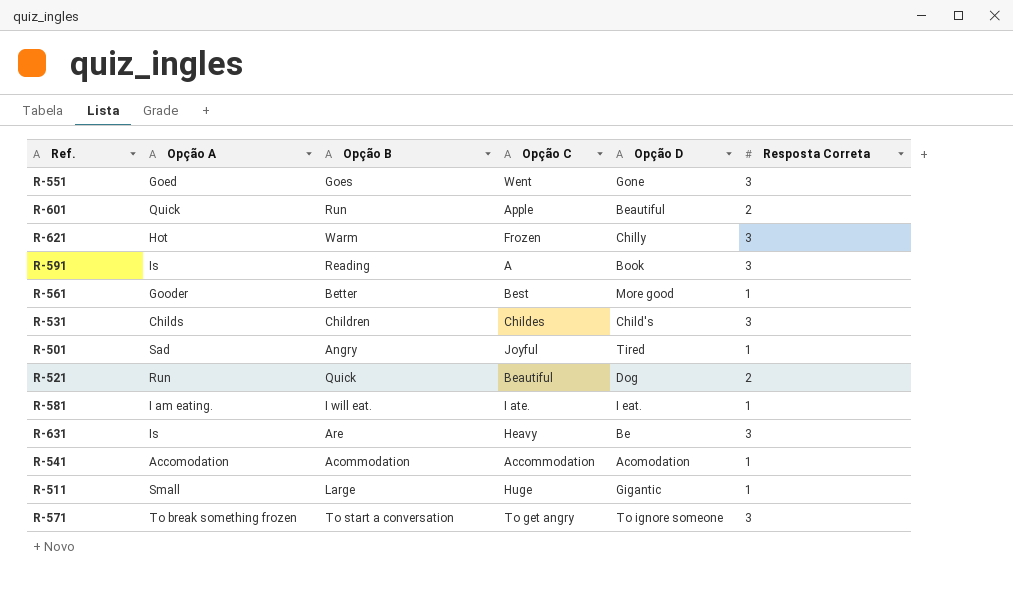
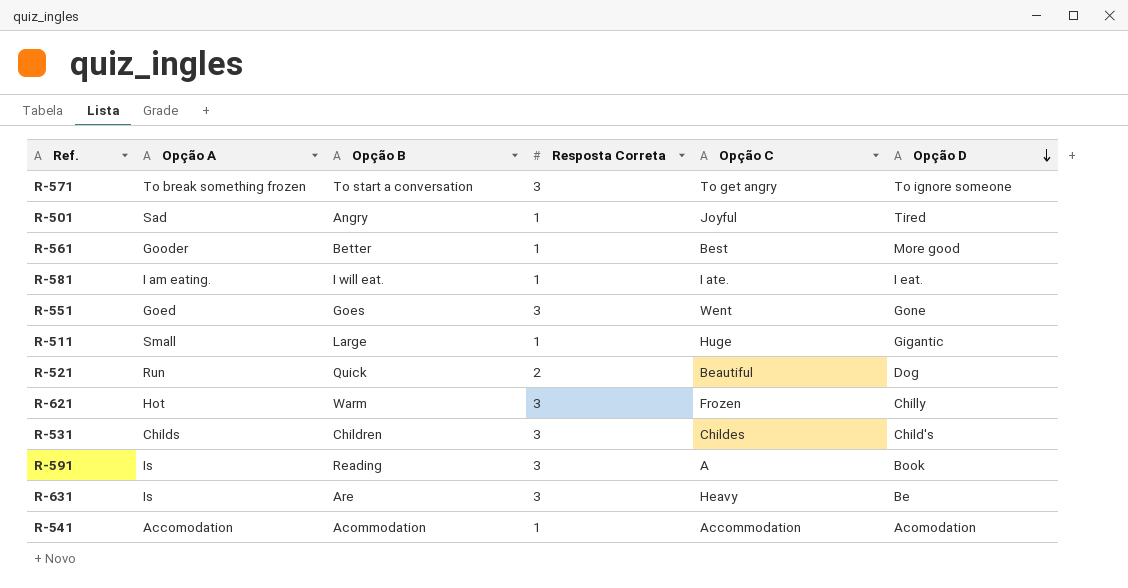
row order: none -> Opção D descending
column Resposta Correta | position: 6 -> 4
row R-601: Quick | Run | Apple | Beautiful | 2 -> none

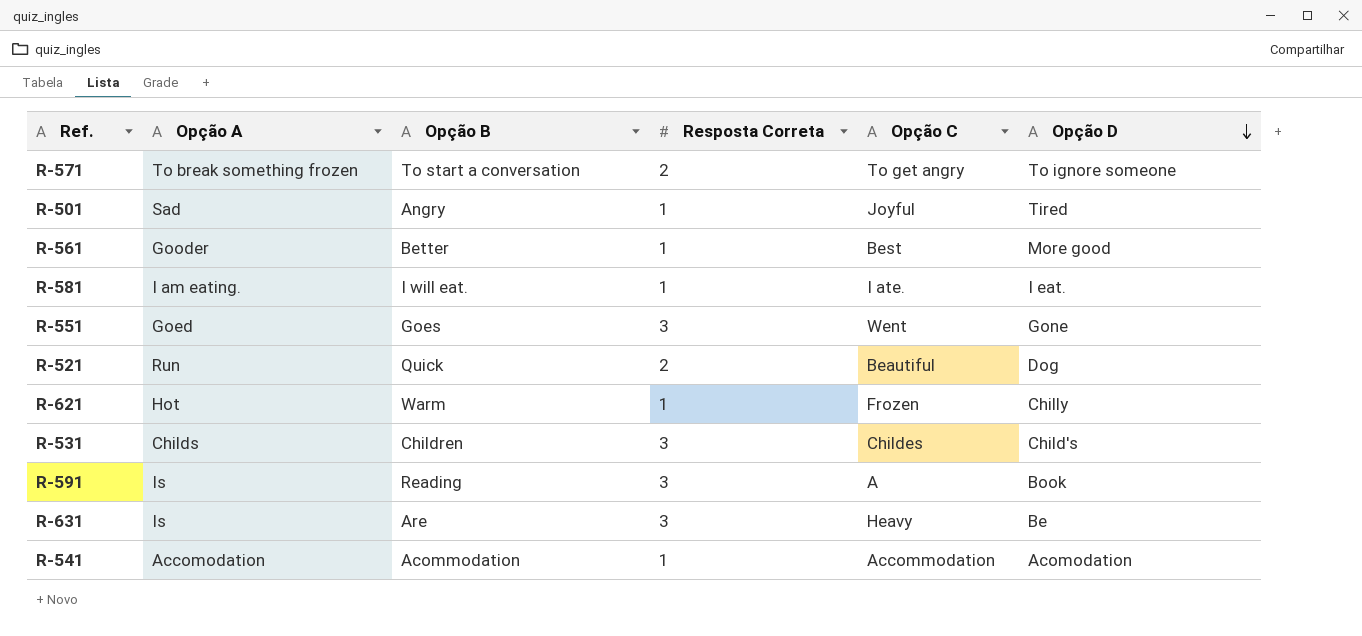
row R-511: Small | Large | 1 | Huge | Gigantic -> none
R-571 | Resposta Correta: 3 -> 2
R-621 | Resposta Correta: 3 -> 1

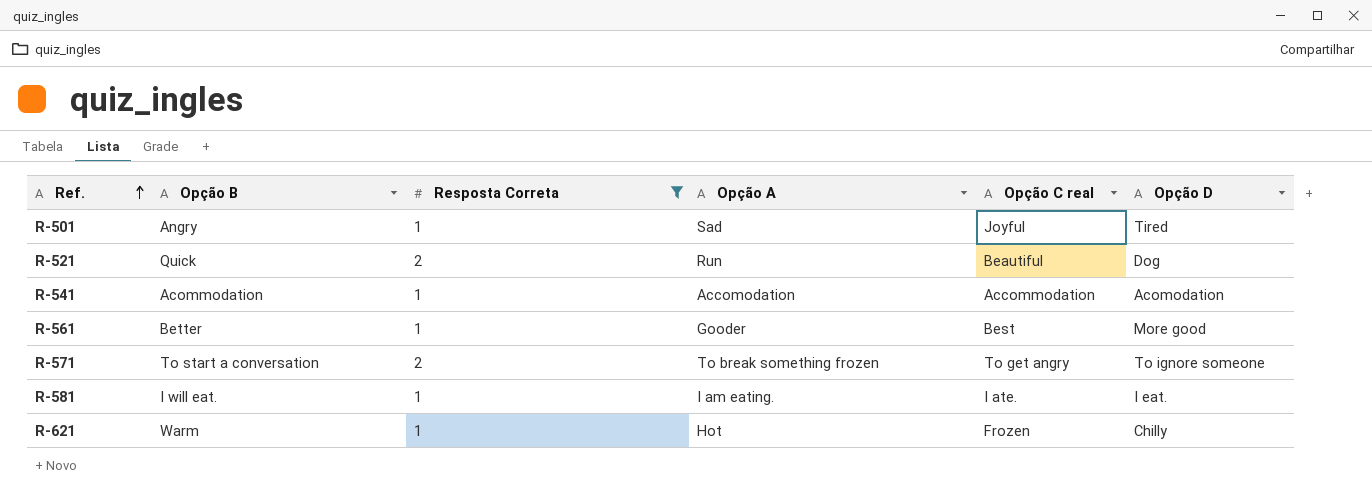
filter: none -> Resposta Correta != 3
row order: Opção D descending -> Ref. ascending
column Opção A | position: 2 -> 4
column name: Opção C -> Opção C real

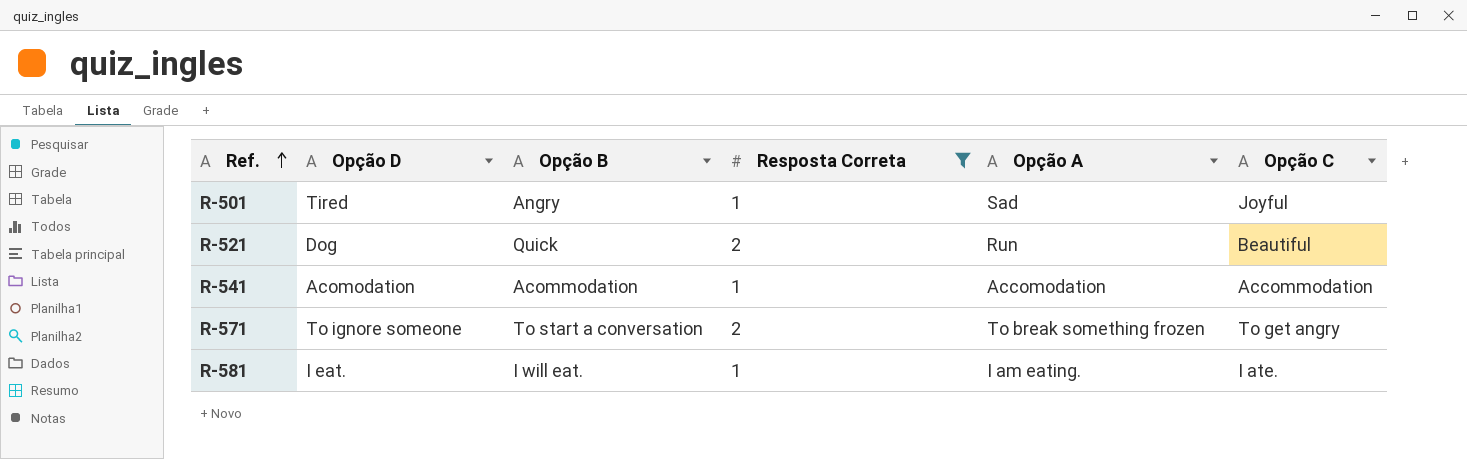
column Opção D | position: 6 -> 2
column name: Opção C real -> Opção C
row R-561: Better | 1 | Gooder | Best | More good -> none
row R-621: Warm | 1 | Hot | Frozen | Chilly -> none

